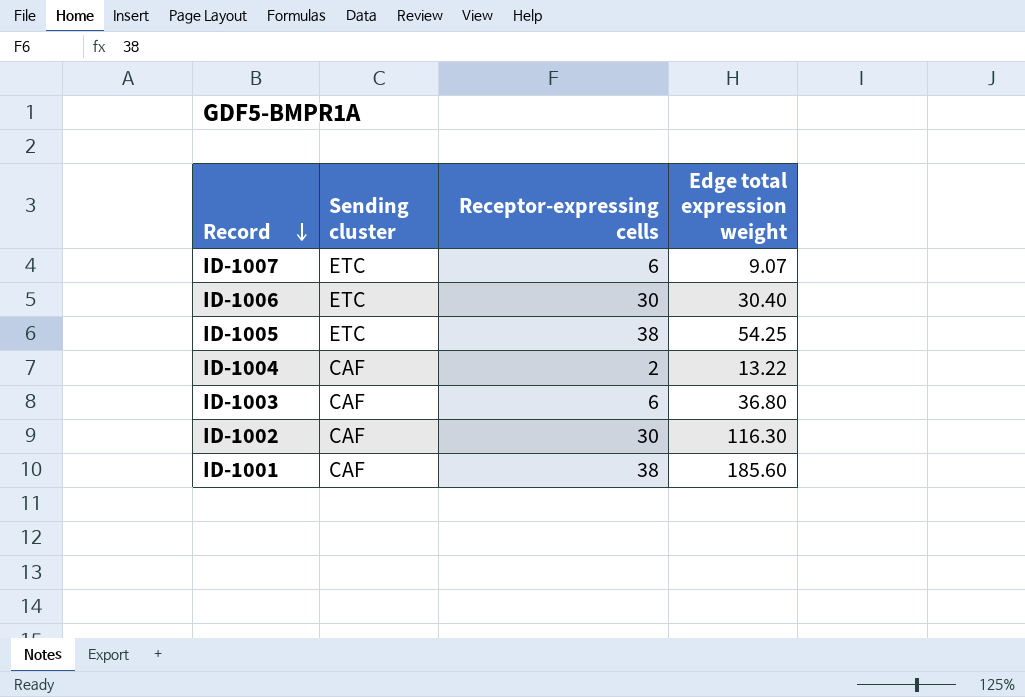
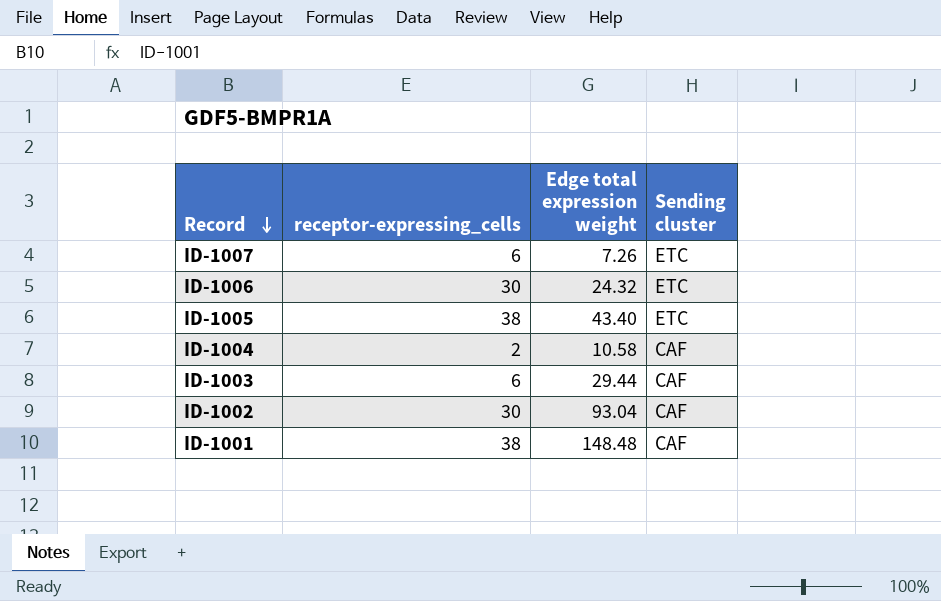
column name: Receptor-expressing cells -> receptor-expressing_cells
column Sending cluster | position: 2 -> 4
ID-1007 | Edge total expression weight: 9.07 -> 7.26
ID-1006 | Edge total expression weight: 30.40 -> 24.32
ID-1005 | Edge total expression weight: 54.25 -> 43.40
ID-1004 | Edge total expression weight: 13.22 -> 10.58
ID-1003 | Edge total expression weight: 36.80 -> 29.44
ID-1002 | Edge total expression weight: 116.30 -> 93.04
ID-1001 | Edge total expression weight: 185.60 -> 148.48

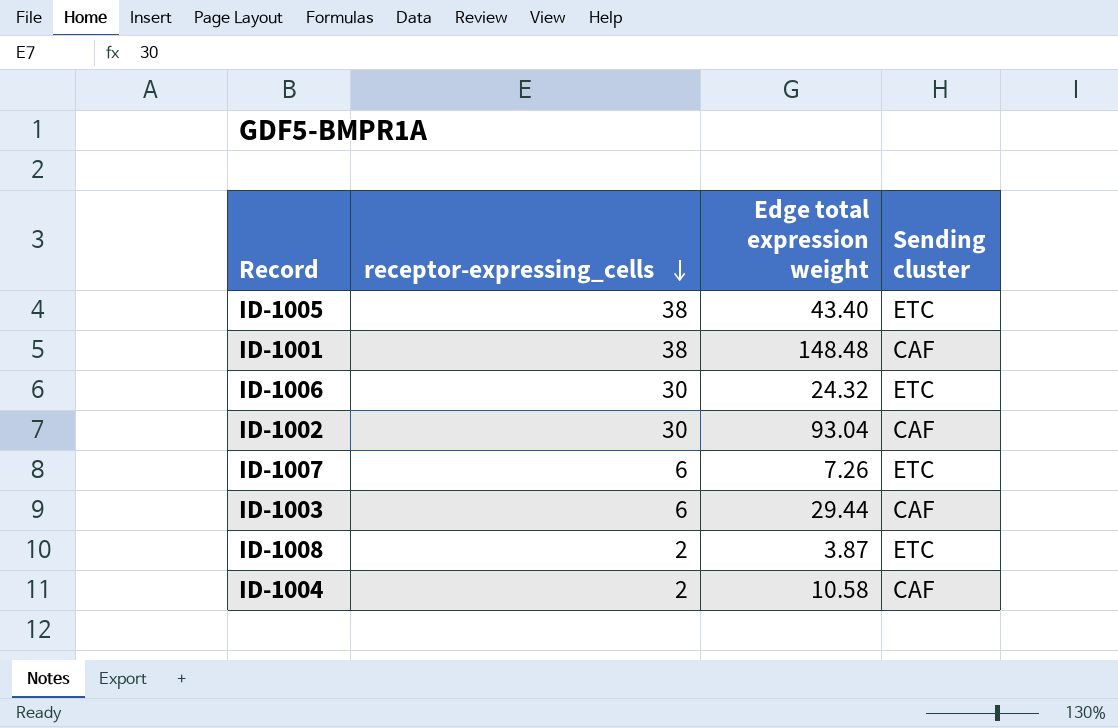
row order: Record descending -> receptor-expressing_cells descending
row ID-1008: none -> 2 | 3.87 | ETC

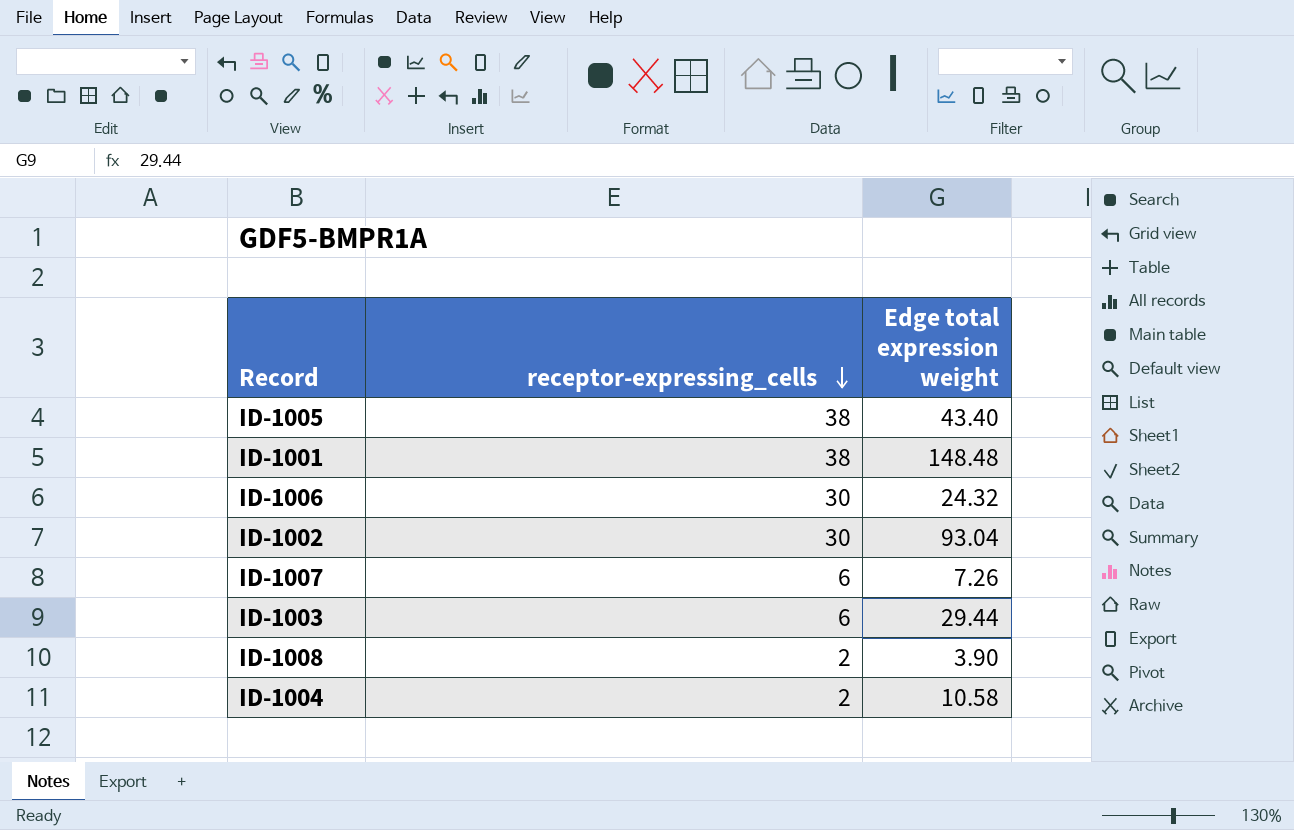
column Sending cluster | position: 4 -> none
ID-1008 | Edge total expression weight: 3.87 -> 3.90

